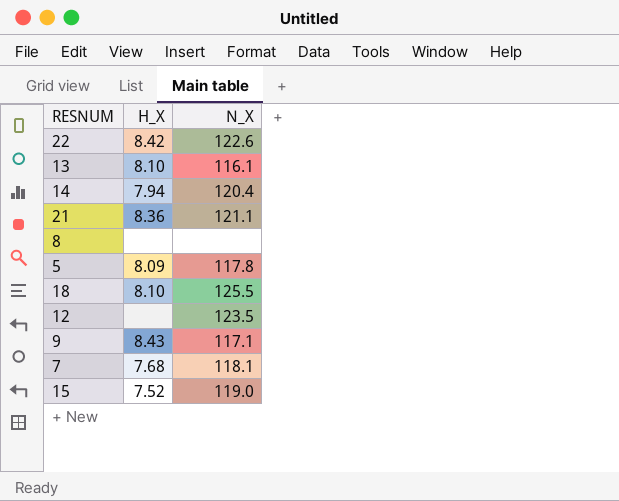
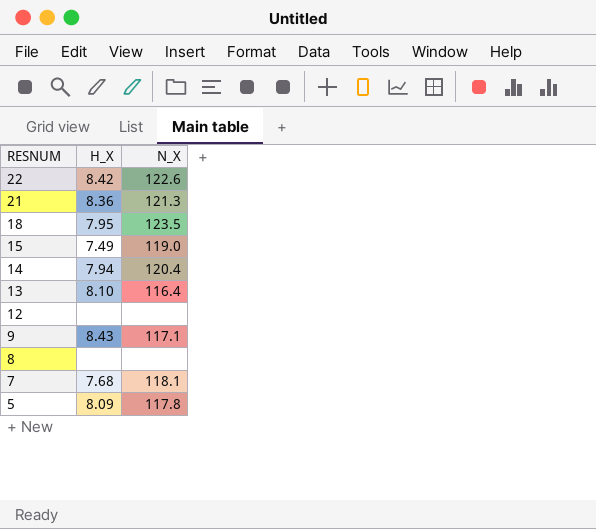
row order: none -> RESNUM descending
21 | N_X: 121.1 -> 121.3
18 | H_X: 8.10 -> 7.95
18 | N_X: 125.5 -> 123.5
15 | H_X: 7.52 -> 7.49
13 | N_X: 116.1 -> 116.4
12 | N_X: 123.5 -> none

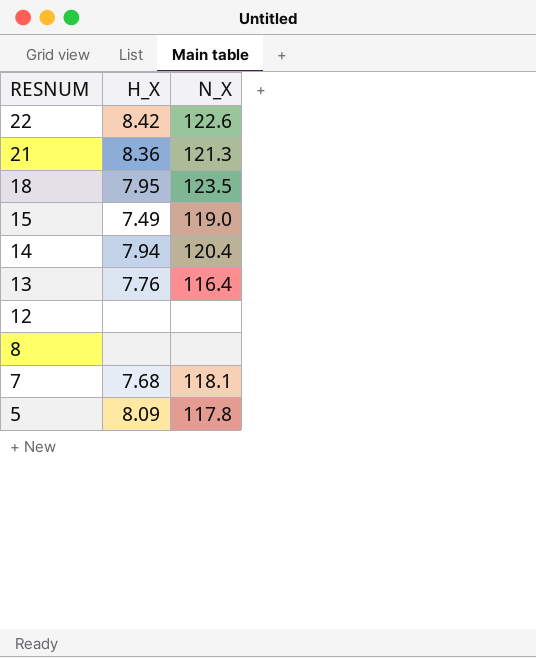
row 9: 8.43 | 117.1 -> none
13 | H_X: 8.10 -> 7.76

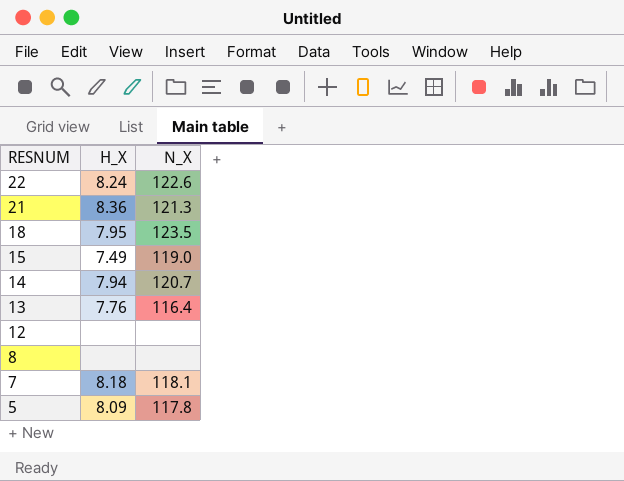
22 | H_X: 8.42 -> 8.24
14 | N_X: 120.4 -> 120.7
7 | H_X: 7.68 -> 8.18

